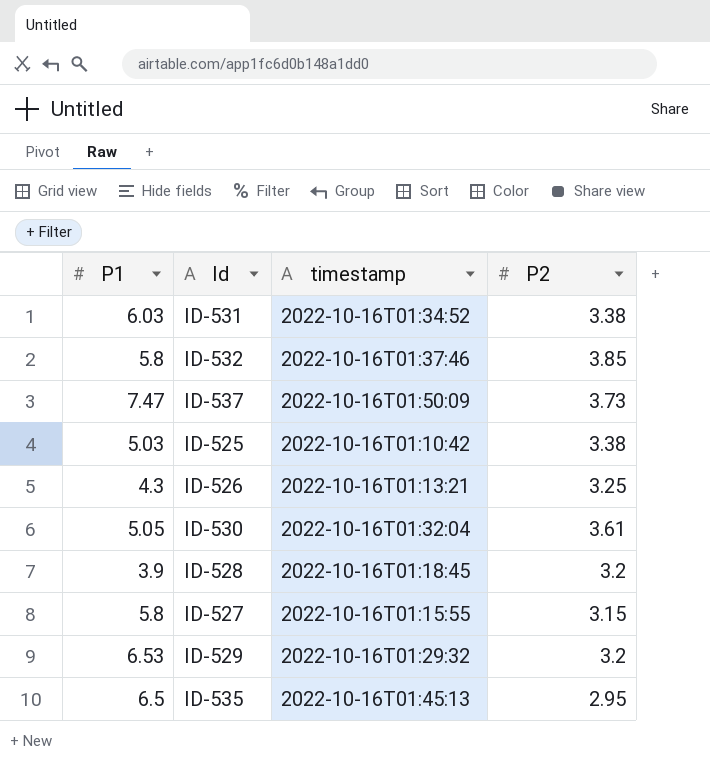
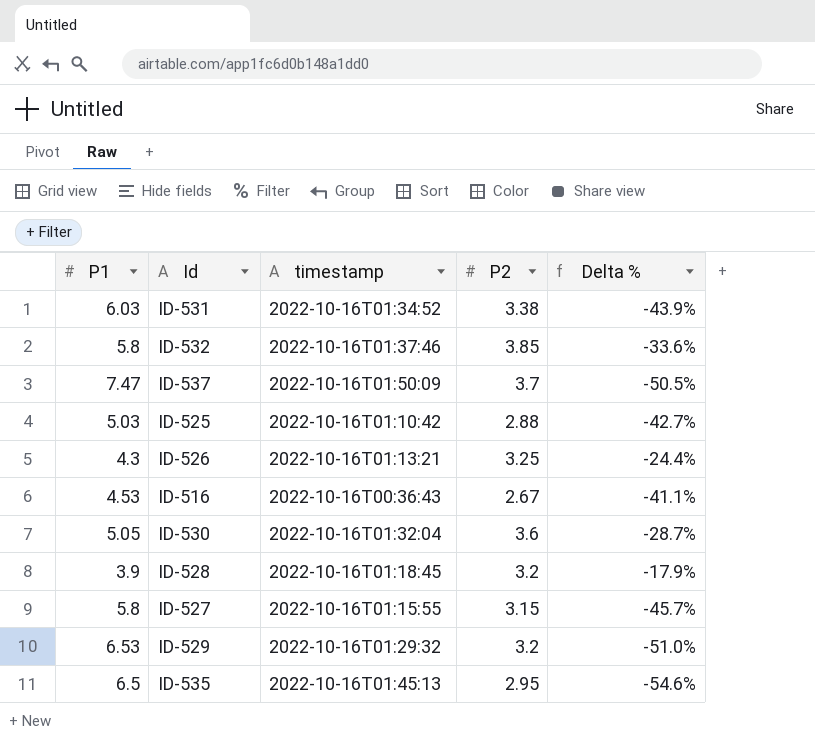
column Delta % | formula: none -> ([P2] - [P1]) / [P1]
ID-537 | P2: 3.73 -> 3.7
ID-525 | P2: 3.38 -> 2.88
row ID-516: none -> 4.53 | 2022-10-16T00:36:43 | 2.67 | -41.1%
ID-530 | P2: 3.61 -> 3.6

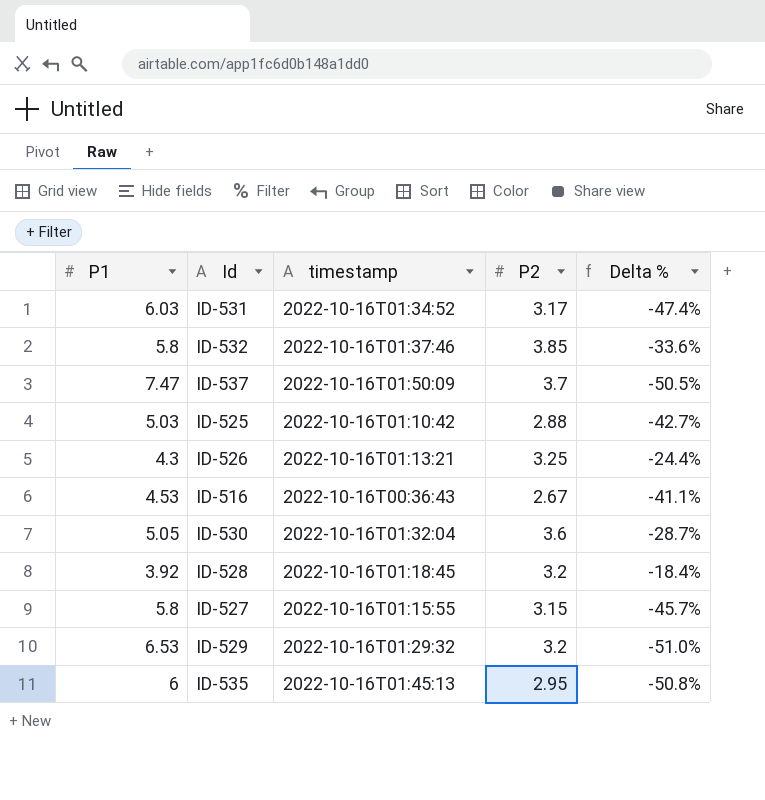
ID-531 | P2: 3.38 -> 3.17
ID-531 | Delta %: -43.9% -> -47.4%
ID-528 | P1: 3.9 -> 3.92
ID-528 | Delta %: -17.9% -> -18.4%
ID-535 | P1: 6.5 -> 6
ID-535 | Delta %: -54.6% -> -50.8%

